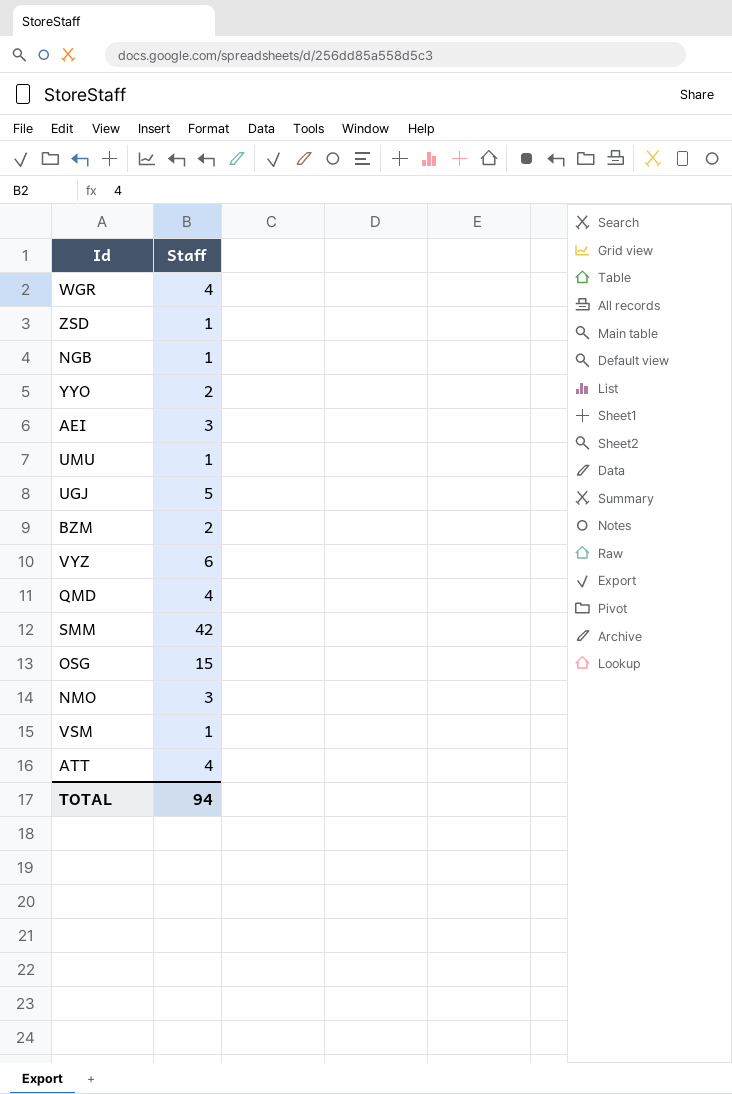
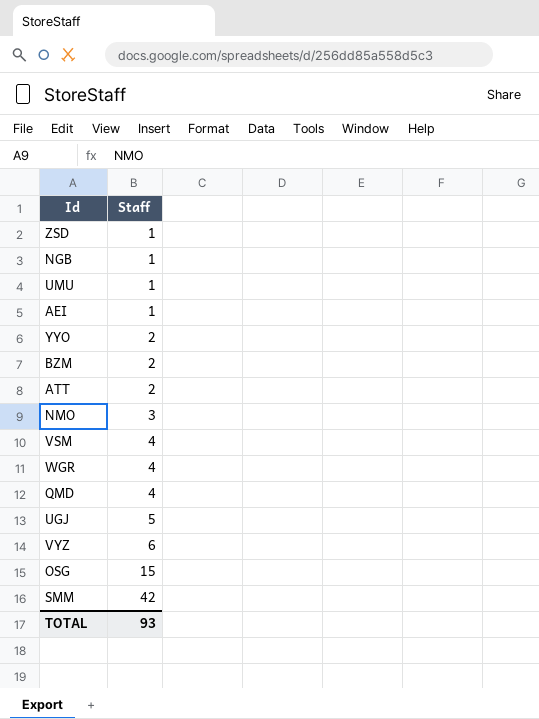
row order: none -> Staff ascending
AEI | Staff: 3 -> 1
ATT | Staff: 4 -> 2
VSM | Staff: 1 -> 4
TOTAL | Staff: 94 -> 93

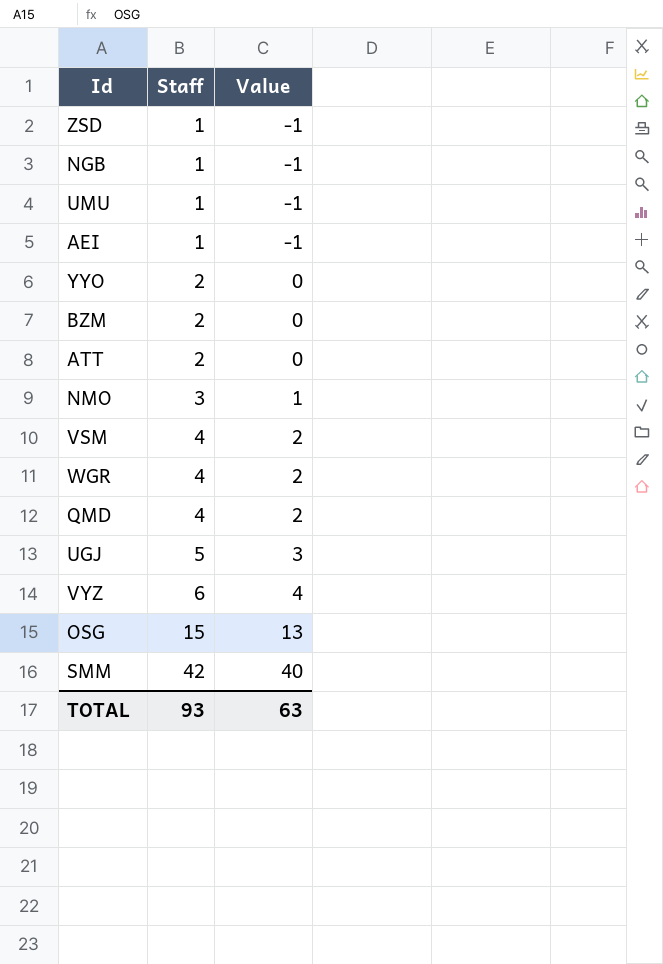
column Value | formula: none -> [Staff] - 2

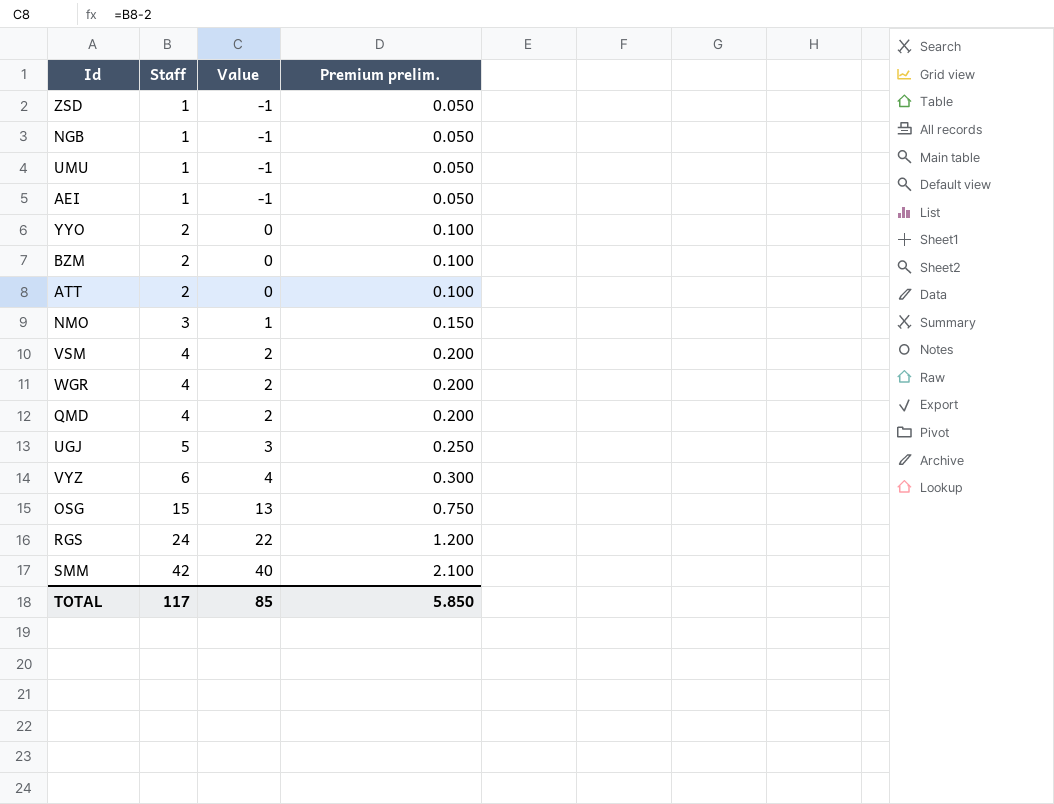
column Premium prelim. | formula: none -> [Staff] * 0.05
row RGS: none -> 24 | 22 | 1.200
TOTAL | Staff: 93 -> 117
TOTAL | Value: 63 -> 85

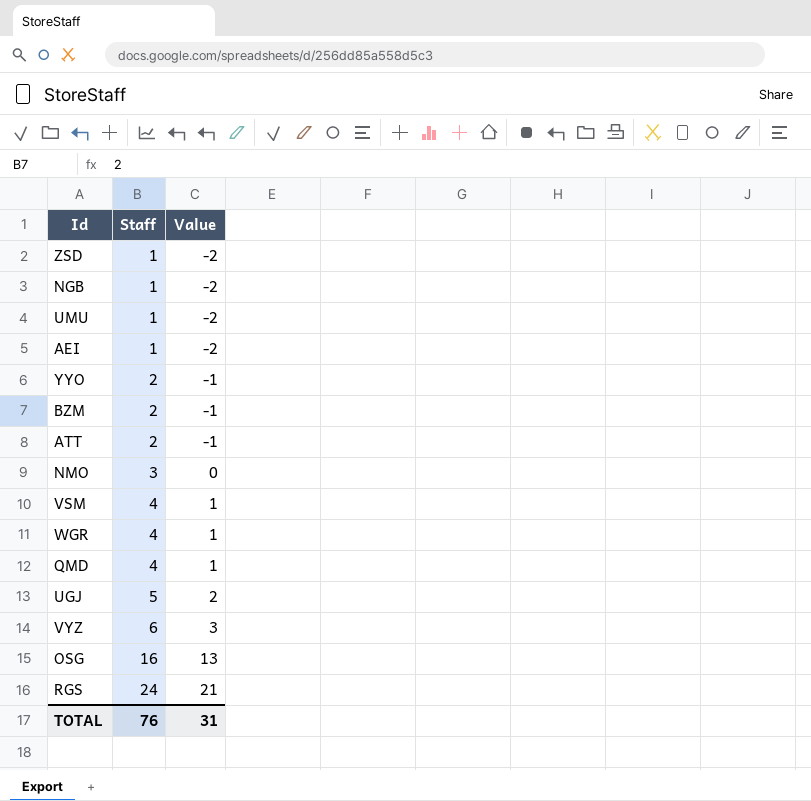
column Premium prelim. | formula: [Staff] * 0.05 -> none
column Value | formula: [Staff] - 2 -> [Staff] - 3
row SMM: 42 | 40 | 2.100 -> none
OSG | Staff: 15 -> 16
TOTAL | Staff: 117 -> 76
TOTAL | Value: 85 -> 31

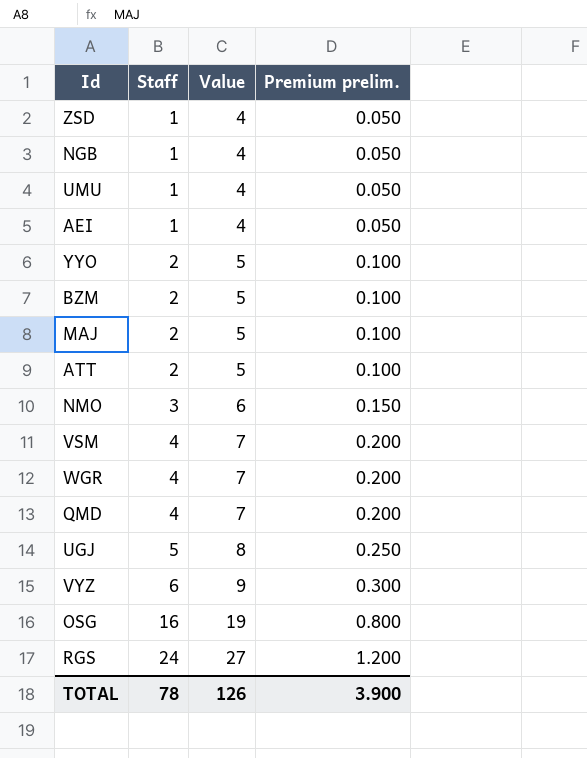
column Value | formula: [Staff] - 3 -> [Staff] + 3
column Premium prelim. | formula: none -> [Staff] * 0.05
row MAJ: none -> 2 | 5 | 0.100
TOTAL | Staff: 76 -> 78
TOTAL | Value: 31 -> 126

